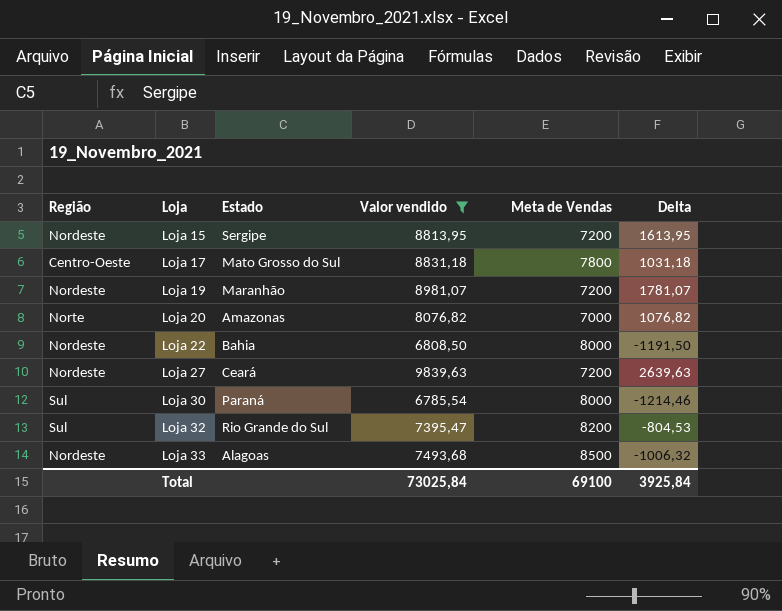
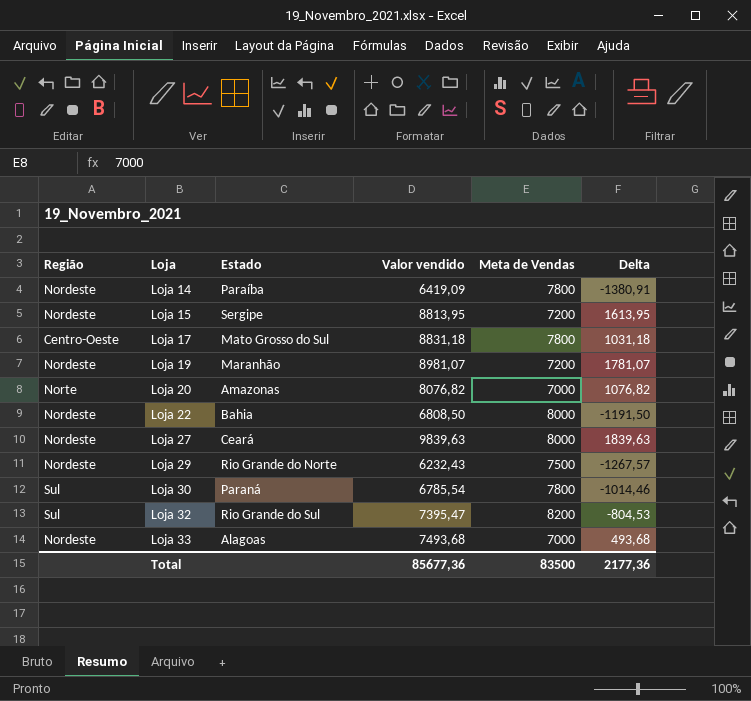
filter: Valor vendido >= 6785,54 -> none
Loja 27 | Meta de Vendas: 7200 -> 8000
Loja 27 | Delta: 2639,63 -> 1839,63
Loja 30 | Meta de Vendas: 8000 -> 7800
Loja 30 | Delta: -1214,46 -> -1014,46
Loja 33 | Meta de Vendas: 8500 -> 7000
Loja 33 | Delta: -1006,32 -> 493,68
Total | Valor vendido: 73025,84 -> 85677,36
Total | Meta de Vendas: 69100 -> 83500
Total | Delta: 3925,84 -> 2177,36

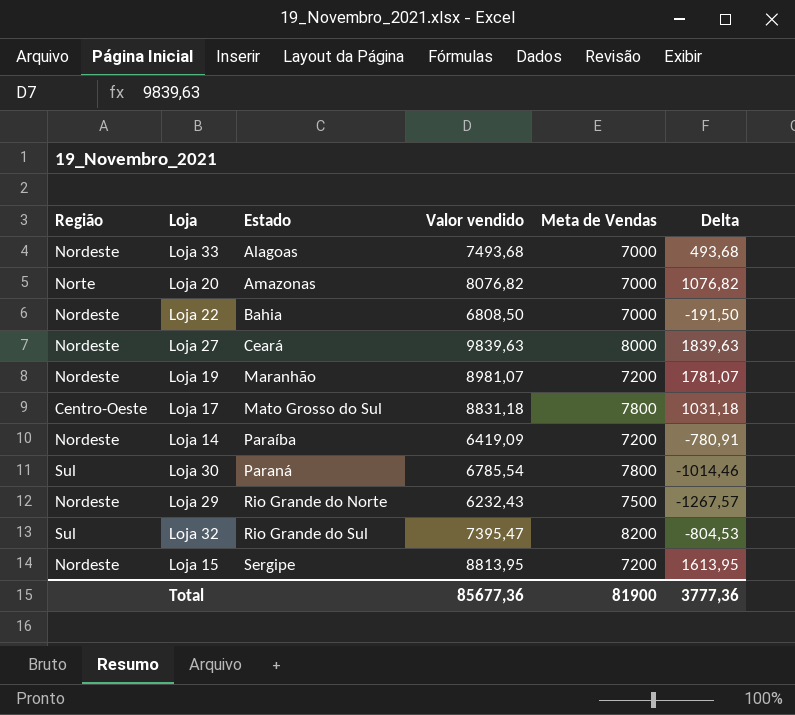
row order: Loja ascending -> Estado ascending
Loja 22 | Meta de Vendas: 8000 -> 7000
Loja 22 | Delta: -1191,50 -> -191,50
Loja 14 | Meta de Vendas: 7800 -> 7200
Loja 14 | Delta: -1380,91 -> -780,91
Total | Meta de Vendas: 83500 -> 81900
Total | Delta: 2177,36 -> 3777,36

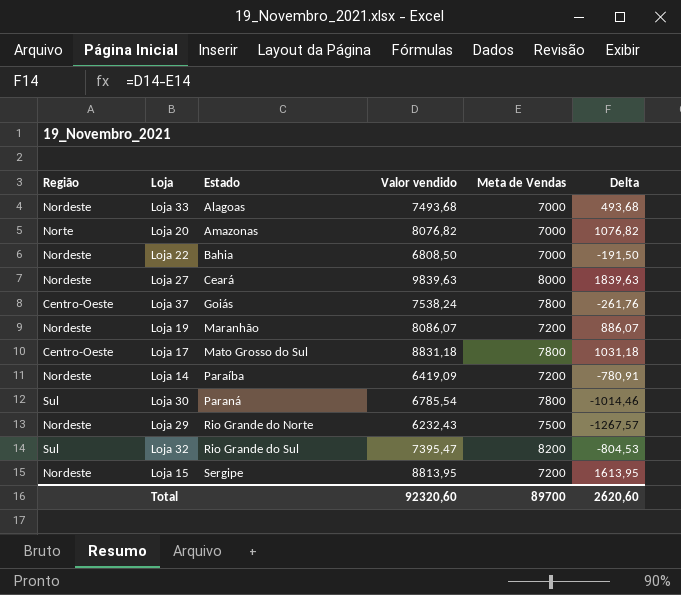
row Loja 37: none -> Centro-Oeste | Goiás | 7538,24 | 7800 | -261,76
Loja 19 | Valor vendido: 8981,07 -> 8086,07
Loja 19 | Delta: 1781,07 -> 886,07
Total | Valor vendido: 85677,36 -> 92320,60
Total | Meta de Vendas: 81900 -> 89700
Total | Delta: 3777,36 -> 2620,60

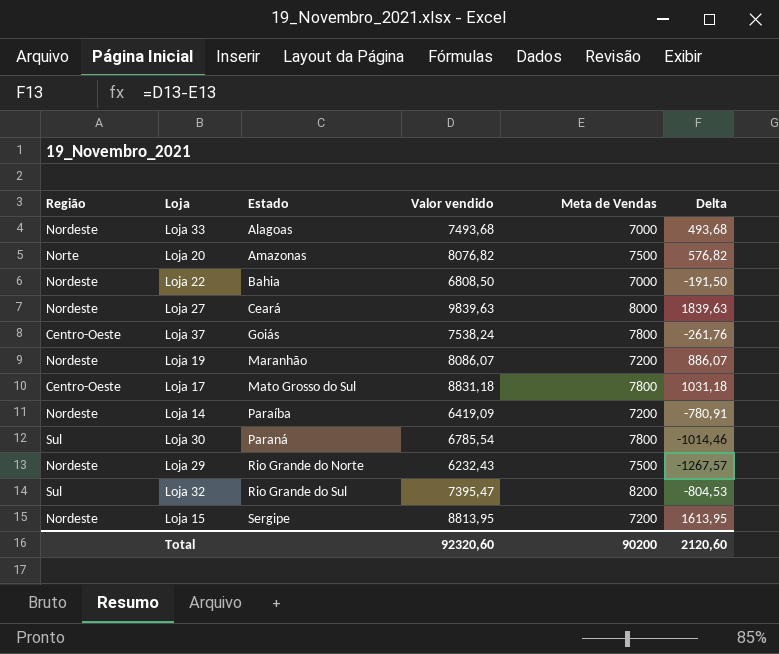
Loja 20 | Meta de Vendas: 7000 -> 7500
Loja 20 | Delta: 1076,82 -> 576,82
Total | Meta de Vendas: 89700 -> 90200
Total | Delta: 2620,60 -> 2120,60

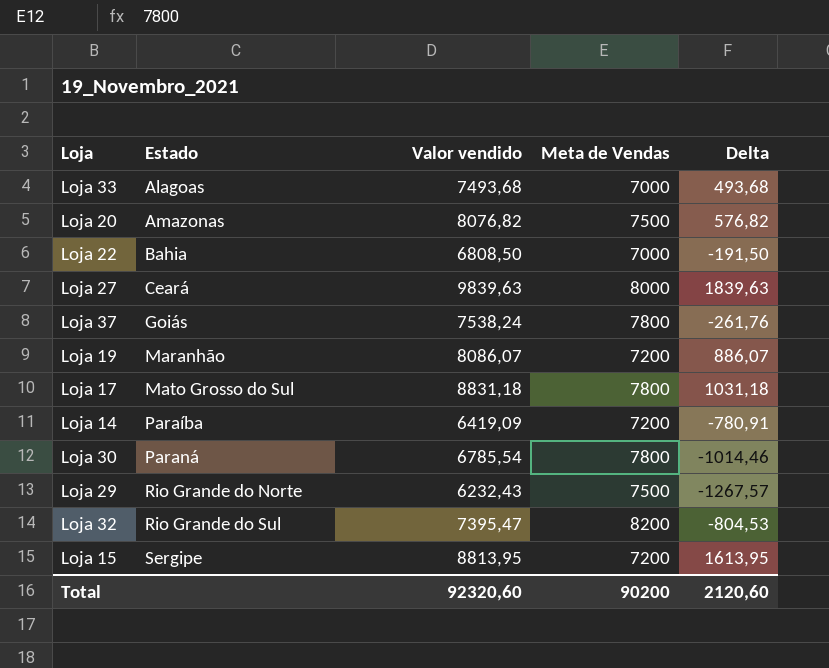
column Região | position: 1 -> none

